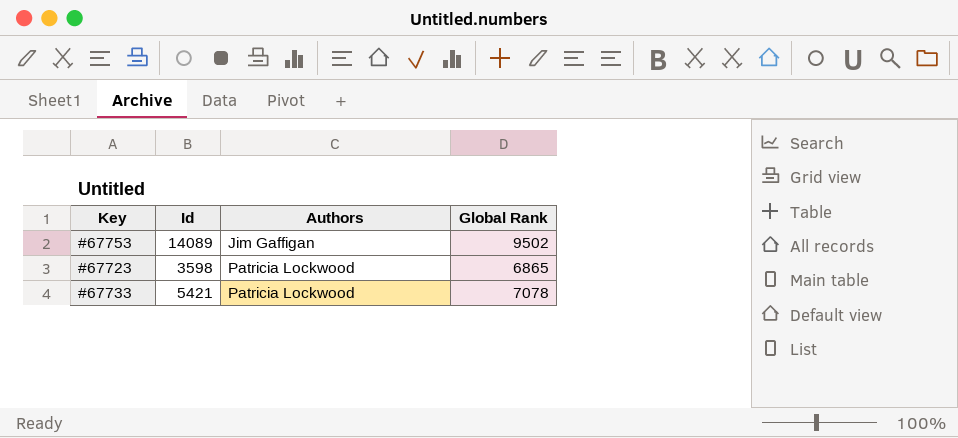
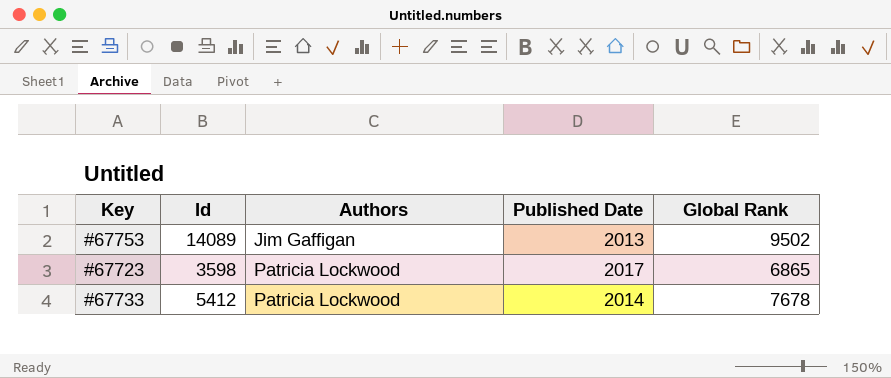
column Published Date | position: none -> 4
#67733 | Id: 5421 -> 5412
#67733 | Global Rank: 7078 -> 7678

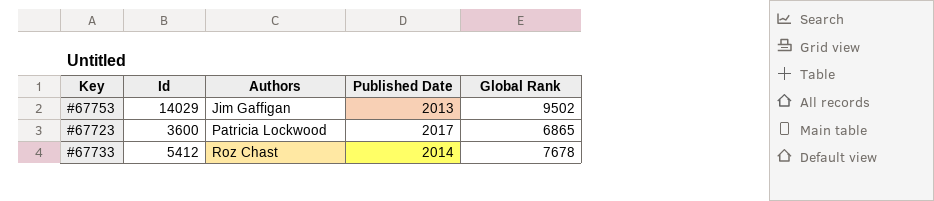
#67753 | Id: 14089 -> 14029
#67723 | Id: 3598 -> 3600
#67733 | Authors: Patricia Lockwood -> Roz Chast

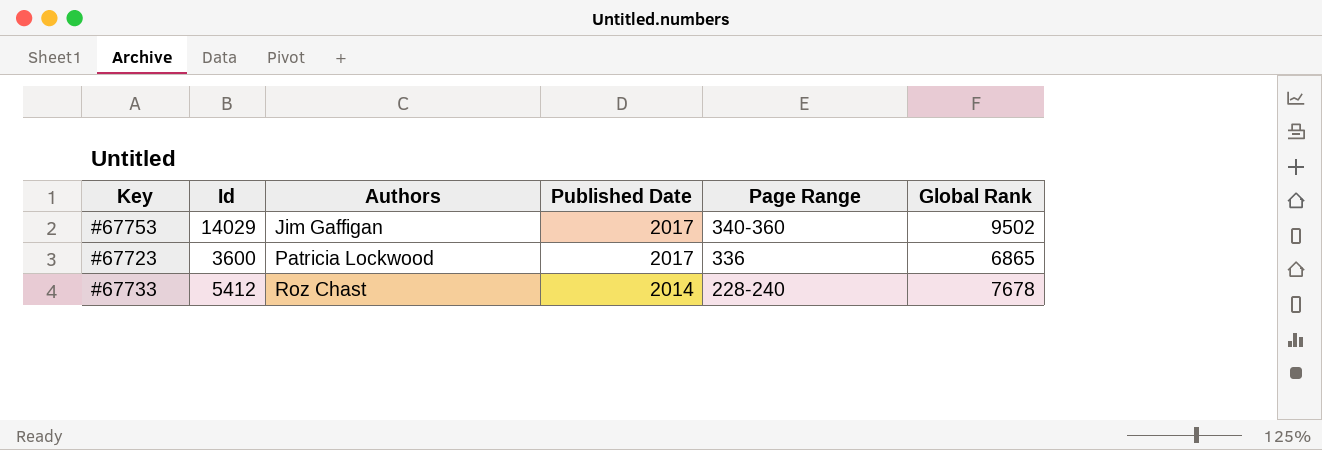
column Page Range | position: none -> 5
#67753 | Published Date: 2013 -> 2017

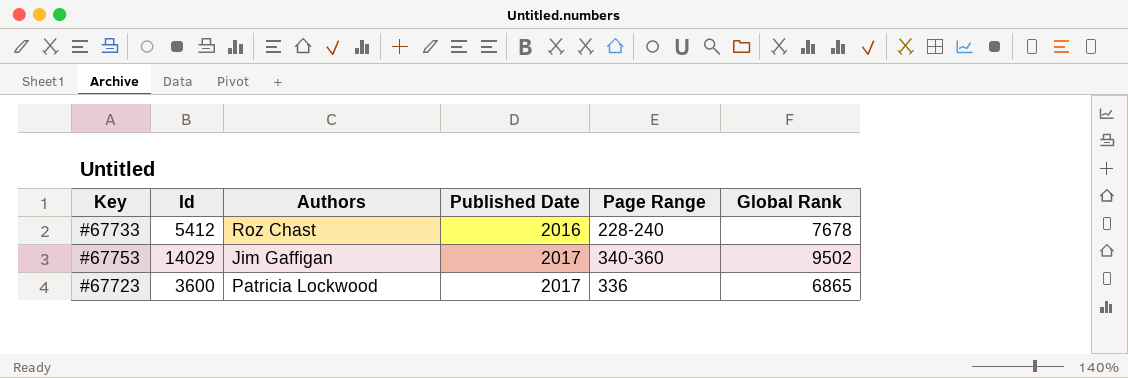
row order: Authors ascending -> Published Date ascending
#67733 | Published Date: 2014 -> 2016

